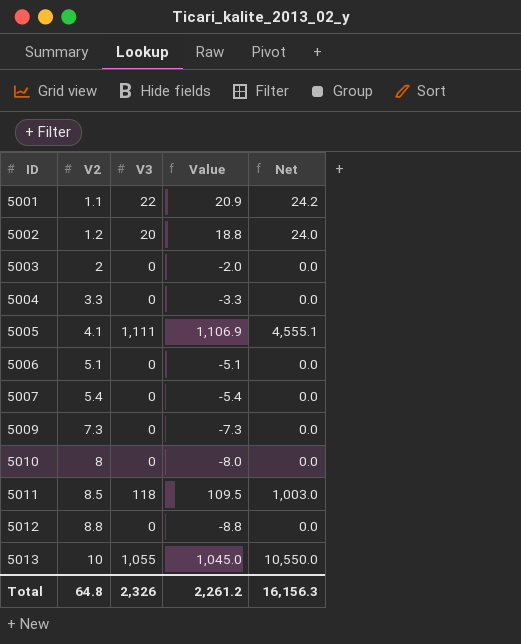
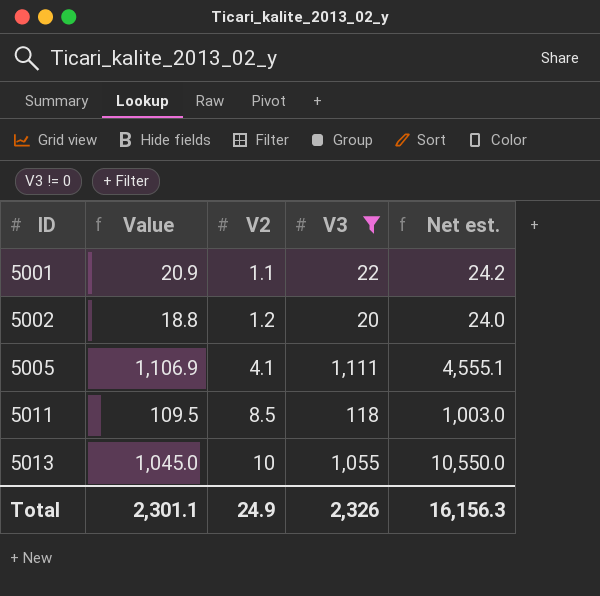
filter: none -> V3 != 0
column Value | position: 4 -> 2
column name: Net -> Net est.
Total | Value: 2,261.2 -> 2,301.1
Total | V2: 64.8 -> 24.9

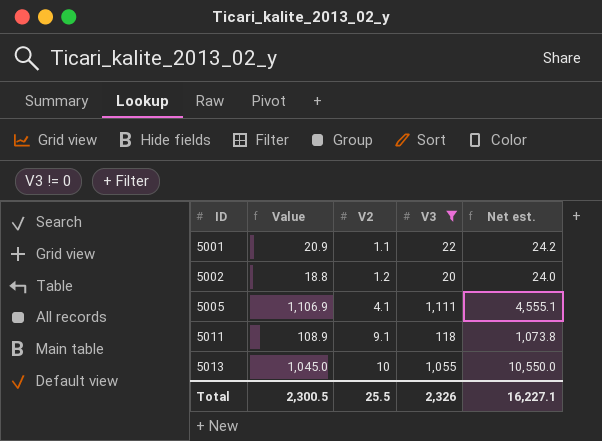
5011 | Value: 109.5 -> 108.9
5011 | V2: 8.5 -> 9.1
5011 | Net est.: 1,003.0 -> 1,073.8
Total | Value: 2,301.1 -> 2,300.5
Total | V2: 24.9 -> 25.5
Total | Net est.: 16,156.3 -> 16,227.1

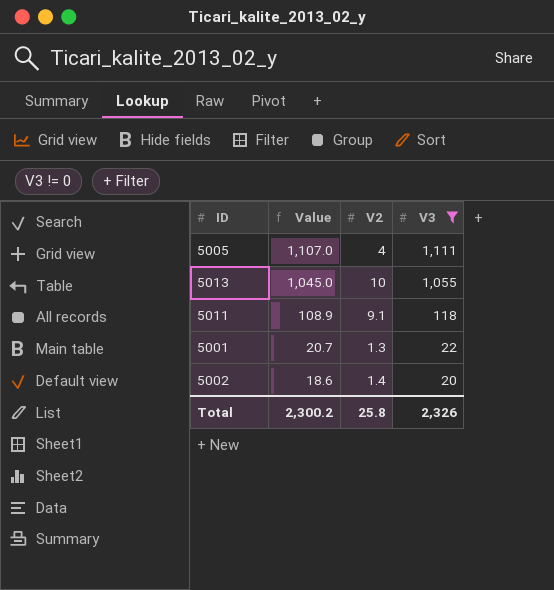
row order: ID ascending -> Value descending
column Net est. | formula: [V2] * [V3] -> none
5005 | Value: 1,106.9 -> 1,107.0
5005 | V2: 4.1 -> 4
5001 | Value: 20.9 -> 20.7
5001 | V2: 1.1 -> 1.3
5002 | Value: 18.8 -> 18.6
5002 | V2: 1.2 -> 1.4
Total | Value: 2,300.5 -> 2,300.2
Total | V2: 25.5 -> 25.8

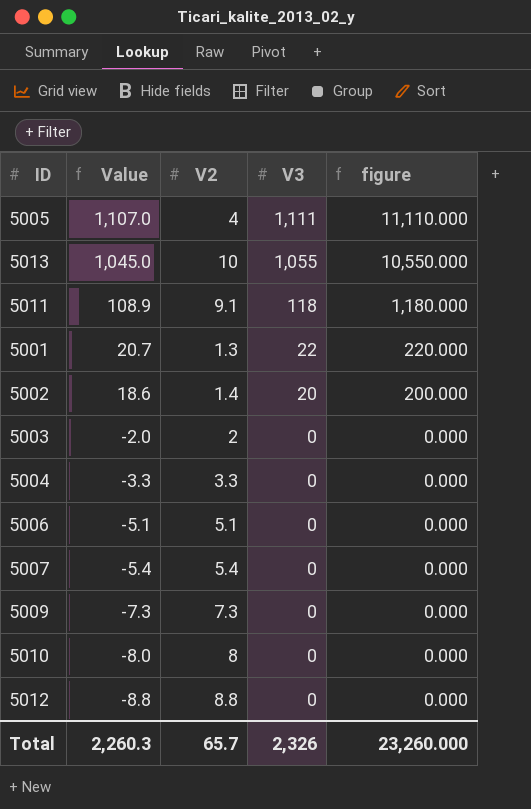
filter: V3 != 0 -> none
column figure | formula: none -> [V3] * 10
Total | Value: 2,300.2 -> 2,260.3
Total | V2: 25.8 -> 65.7

